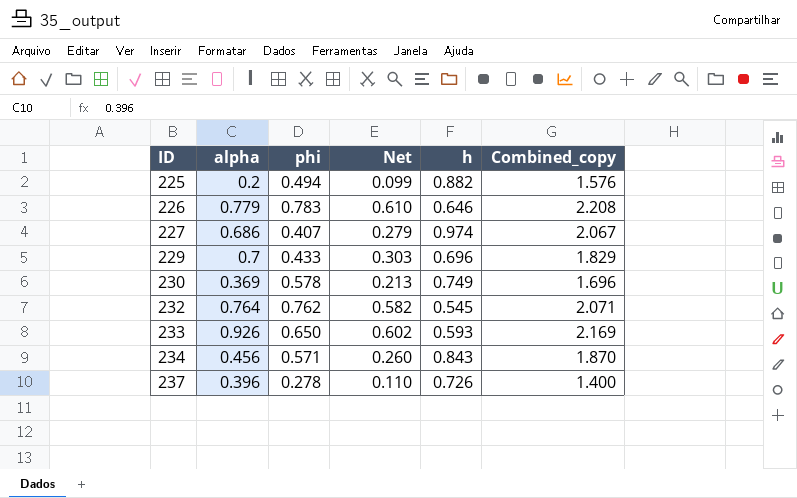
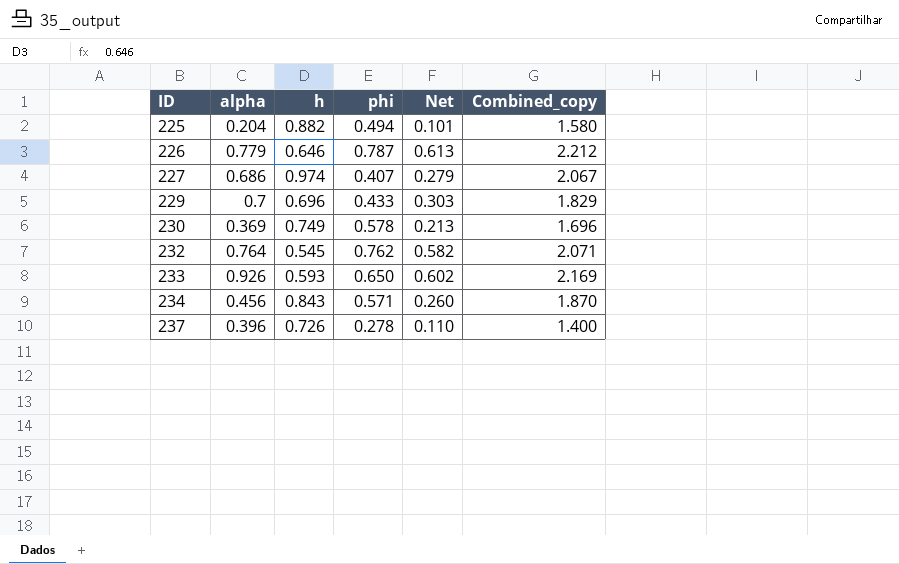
column h | position: 5 -> 3
225 | alpha: 0.2 -> 0.204
225 | Net: 0.099 -> 0.101
225 | Combined_copy: 1.576 -> 1.580
226 | phi: 0.783 -> 0.787
226 | Net: 0.610 -> 0.613
226 | Combined_copy: 2.208 -> 2.212

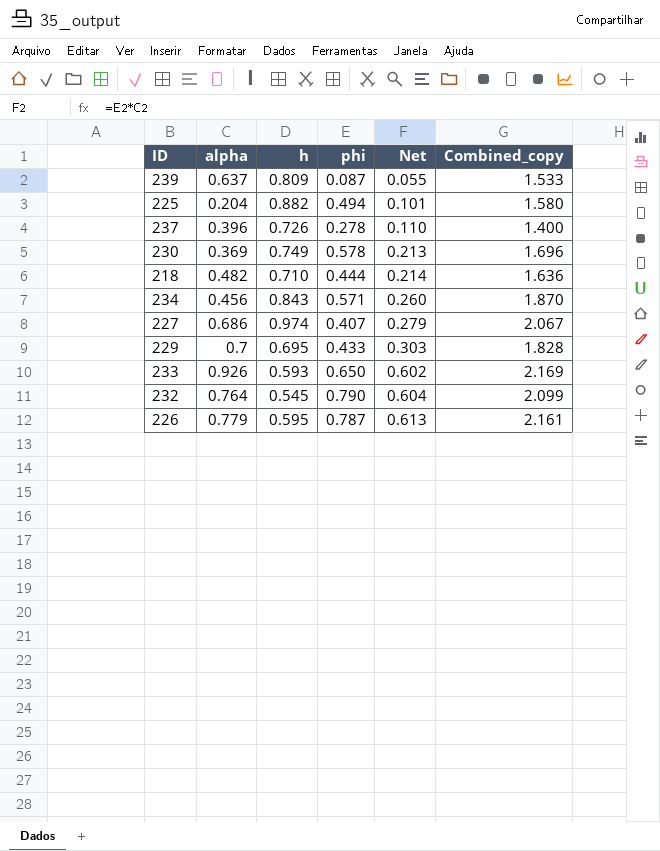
row order: ID ascending -> Net ascending
row 239: none -> 0.637 | 0.809 | 0.087 | 0.055 | 1.533
row 218: none -> 0.482 | 0.710 | 0.444 | 0.214 | 1.636
229 | h: 0.696 -> 0.695
229 | Combined_copy: 1.829 -> 1.828
232 | phi: 0.762 -> 0.790
232 | Net: 0.582 -> 0.604
232 | Combined_copy: 2.071 -> 2.099
226 | h: 0.646 -> 0.595
226 | Combined_copy: 2.212 -> 2.161

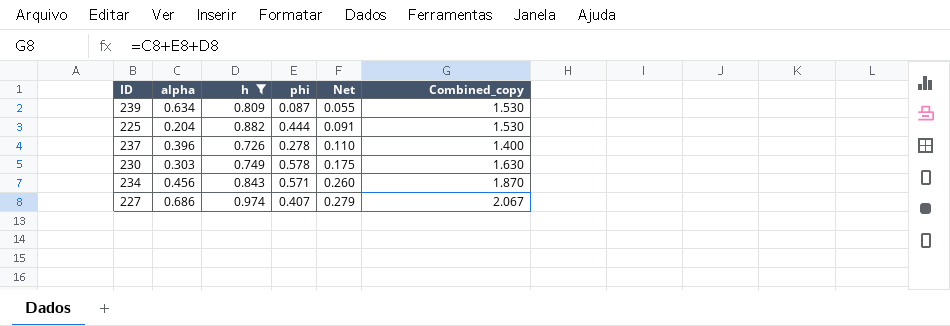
filter: none -> h >= 0.726
239 | alpha: 0.637 -> 0.634
239 | Combined_copy: 1.533 -> 1.530
225 | phi: 0.494 -> 0.444
225 | Net: 0.101 -> 0.091
225 | Combined_copy: 1.580 -> 1.530
230 | alpha: 0.369 -> 0.303
230 | Net: 0.213 -> 0.175
230 | Combined_copy: 1.696 -> 1.630

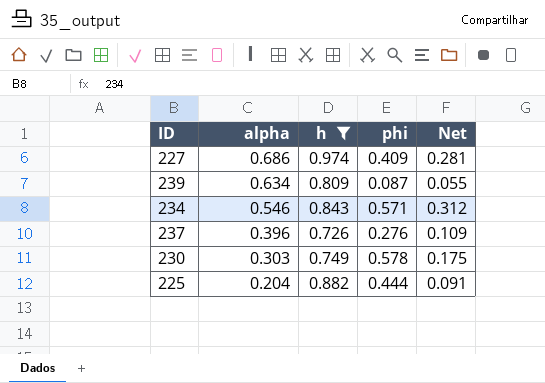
row order: Net ascending -> alpha descending
column Combined_copy | formula: [alpha] + [h] + [phi] -> none
227 | phi: 0.407 -> 0.409
227 | Net: 0.279 -> 0.281
234 | alpha: 0.456 -> 0.546
234 | Net: 0.260 -> 0.312
237 | phi: 0.278 -> 0.276
237 | Net: 0.110 -> 0.109

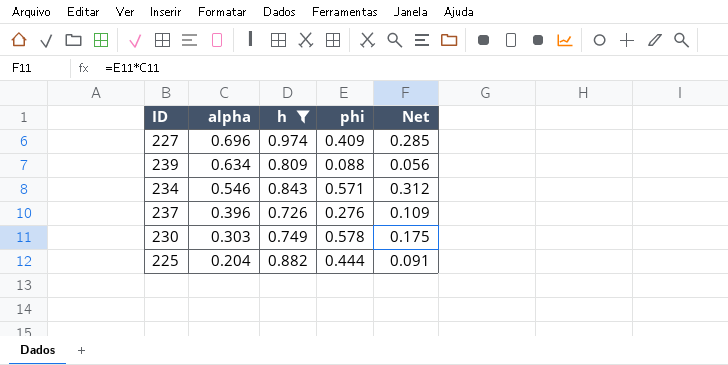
227 | alpha: 0.686 -> 0.696
227 | Net: 0.281 -> 0.285
239 | phi: 0.087 -> 0.088
239 | Net: 0.055 -> 0.056

